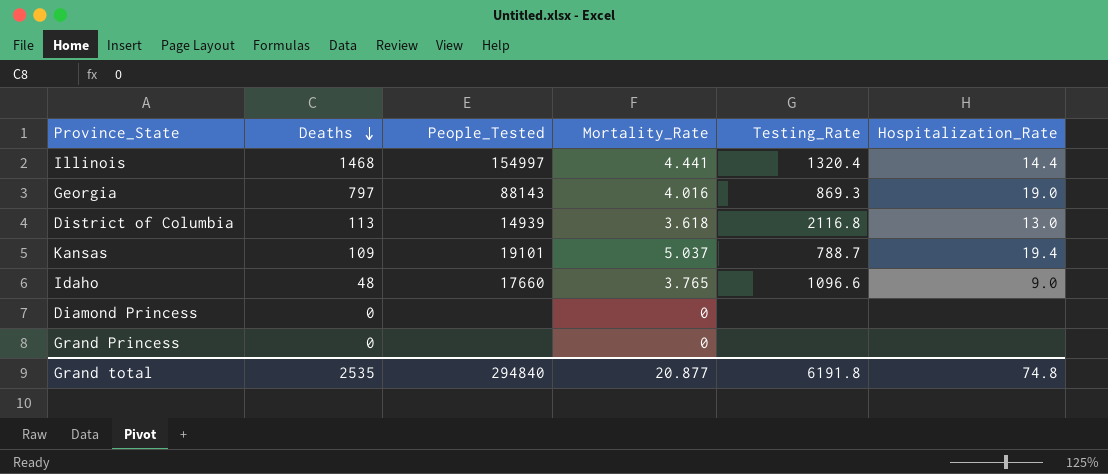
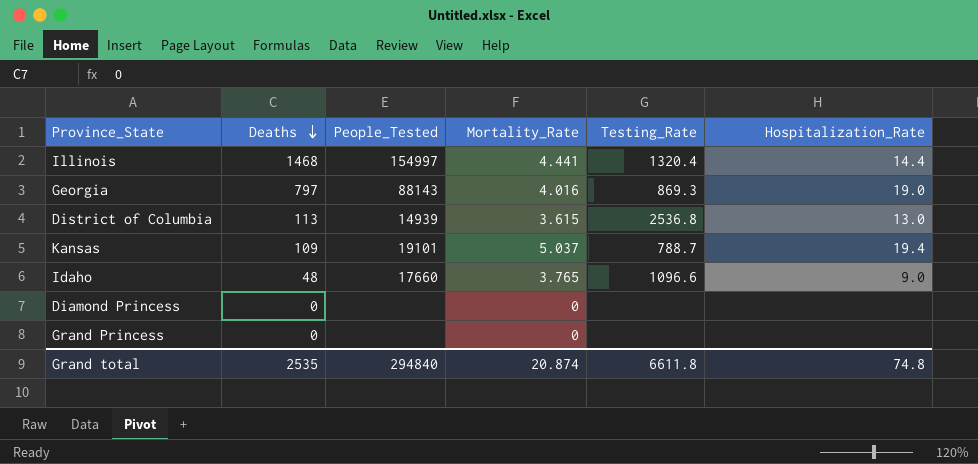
District of Columbia | Mortality_Rate: 3.618 -> 3.615
District of Columbia | Testing_Rate: 2116.8 -> 2536.8
Grand total | Mortality_Rate: 20.877 -> 20.874
Grand total | Testing_Rate: 6191.8 -> 6611.8

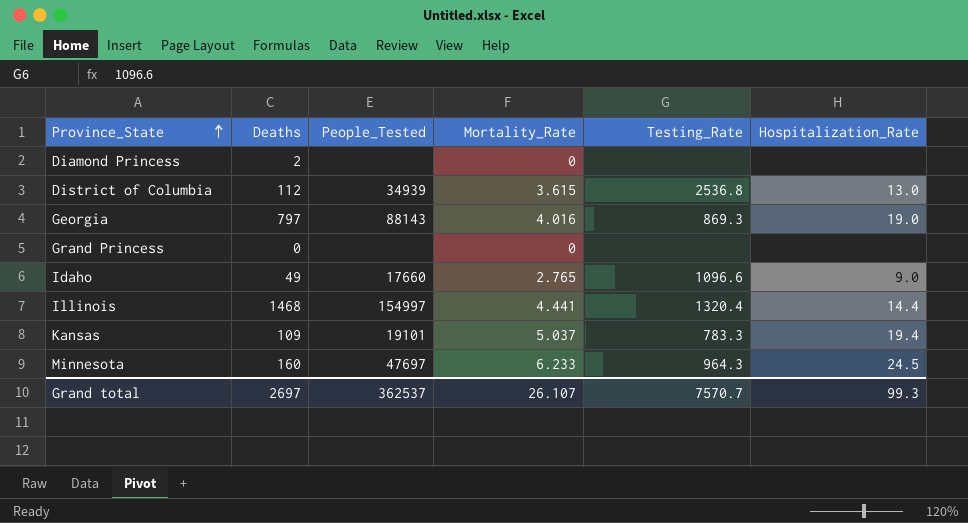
row order: Deaths descending -> Province_State ascending
Diamond Princess | Deaths: 0 -> 2
District of Columbia | Deaths: 113 -> 112
District of Columbia | People_Tested: 14939 -> 34939
Idaho | Deaths: 48 -> 49
Idaho | Mortality_Rate: 3.765 -> 2.765
Kansas | Testing_Rate: 788.7 -> 783.3
row Minnesota: none -> 160 | 47697 | 6.233 | 964.3 | 24.5
Grand total | Deaths: 2535 -> 2697
Grand total | People_Tested: 294840 -> 362537
Grand total | Mortality_Rate: 20.874 -> 26.107
Grand total | Testing_Rate: 6611.8 -> 7570.7
Grand total | Hospitalization_Rate: 74.8 -> 99.3

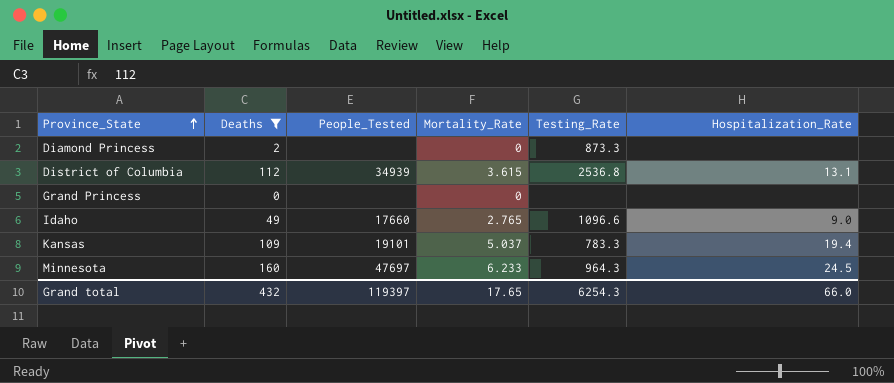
filter: none -> Deaths <= 160
Diamond Princess | Testing_Rate: none -> 873.3
District of Columbia | Hospitalization_Rate: 13.0 -> 13.1
Grand total | Deaths: 2697 -> 432
Grand total | People_Tested: 362537 -> 119397
Grand total | Mortality_Rate: 26.107 -> 17.65
Grand total | Testing_Rate: 7570.7 -> 6254.3
Grand total | Hospitalization_Rate: 99.3 -> 66.0

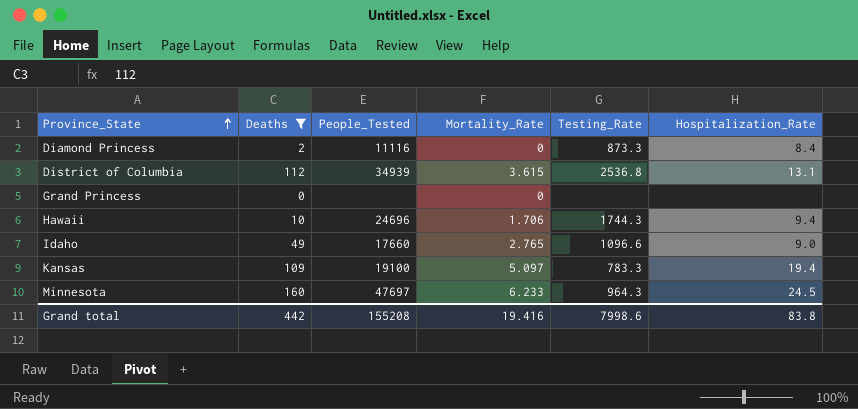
Diamond Princess | People_Tested: none -> 11116
Diamond Princess | Hospitalization_Rate: none -> 8.4
row Hawaii: none -> 10 | 24696 | 1.706 | 1744.3 | 9.4
Kansas | People_Tested: 19101 -> 19100
Kansas | Mortality_Rate: 5.037 -> 5.097
Grand total | Deaths: 432 -> 442
Grand total | People_Tested: 119397 -> 155208
Grand total | Mortality_Rate: 17.65 -> 19.416
Grand total | Testing_Rate: 6254.3 -> 7998.6
Grand total | Hospitalization_Rate: 66.0 -> 83.8

